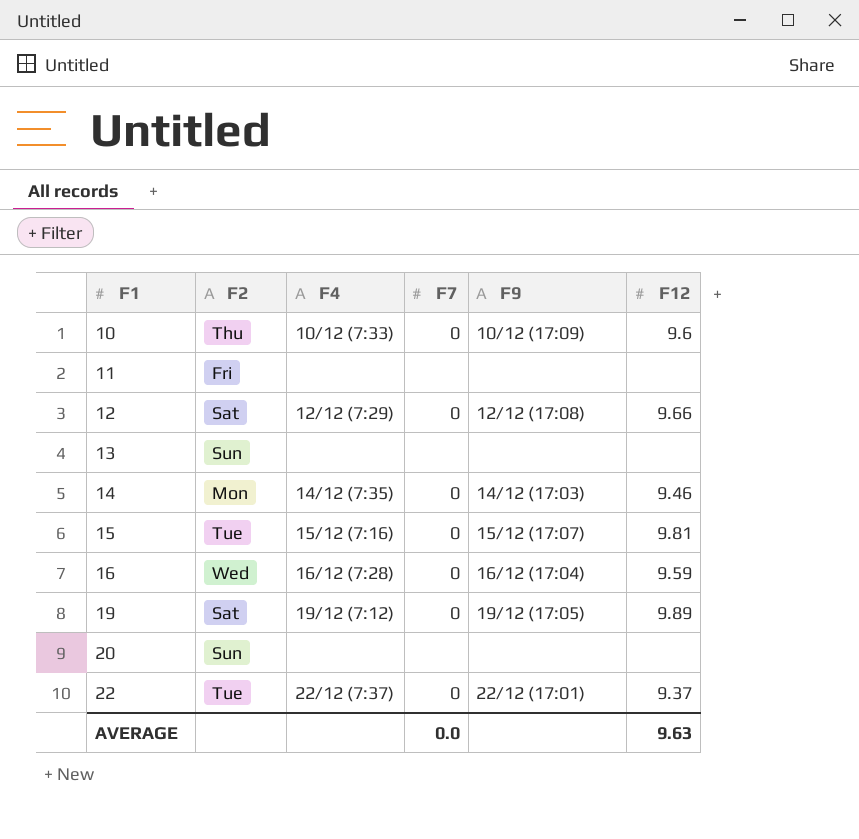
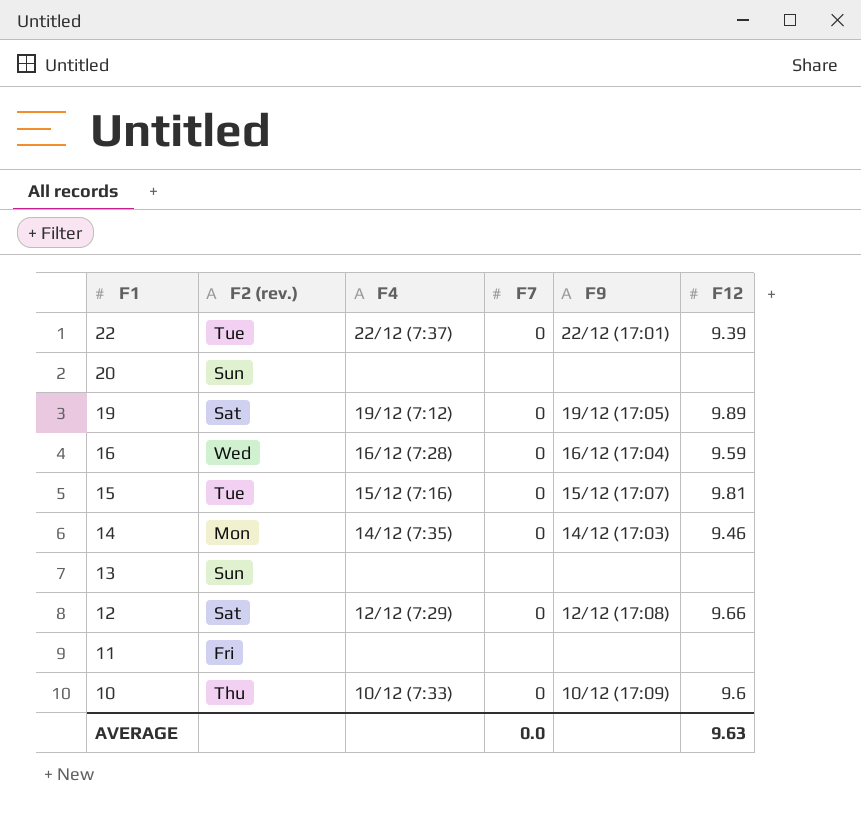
row order: F1 ascending -> F1 descending
column name: F2 -> F2 (rev.)
22 | F12: 9.37 -> 9.39

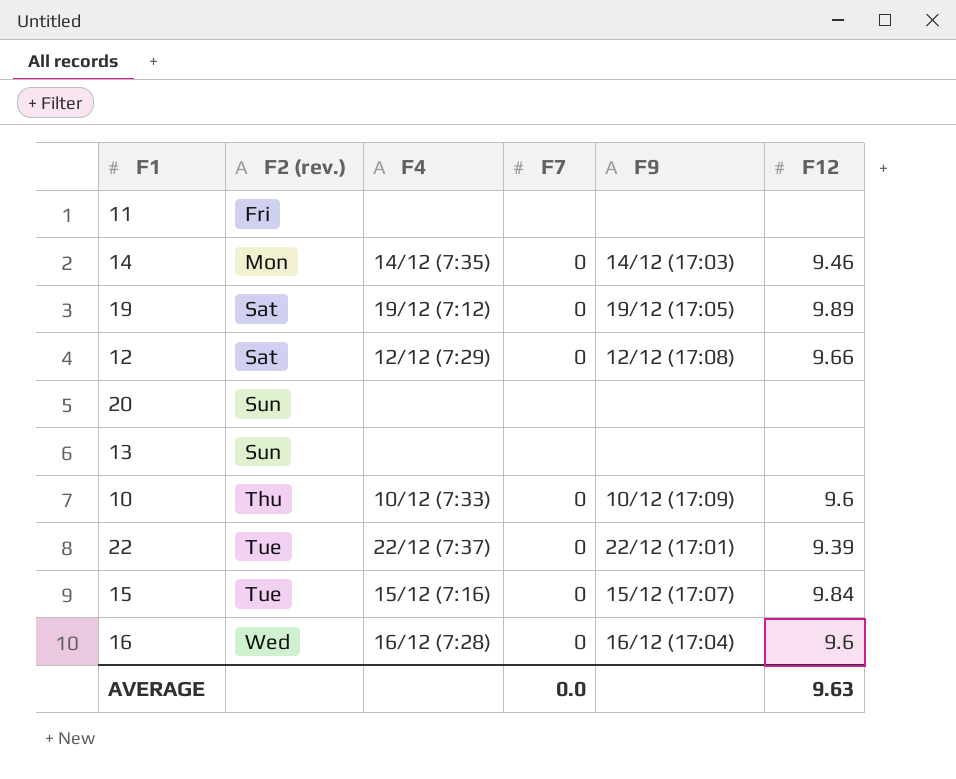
row order: F1 descending -> F2 (rev.) ascending
15 | F12: 9.81 -> 9.84
16 | F12: 9.59 -> 9.6

